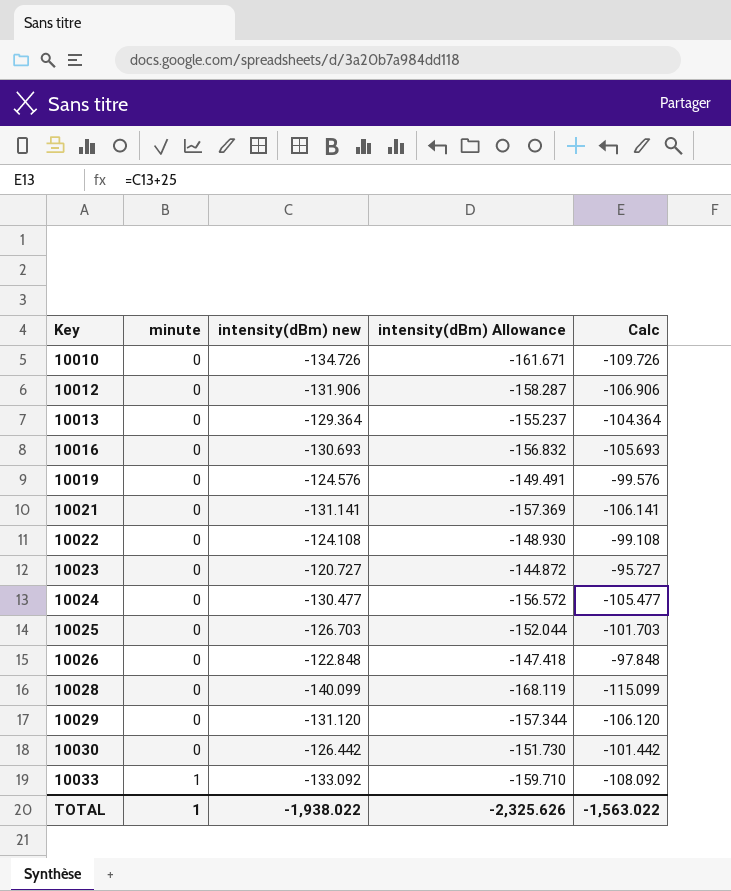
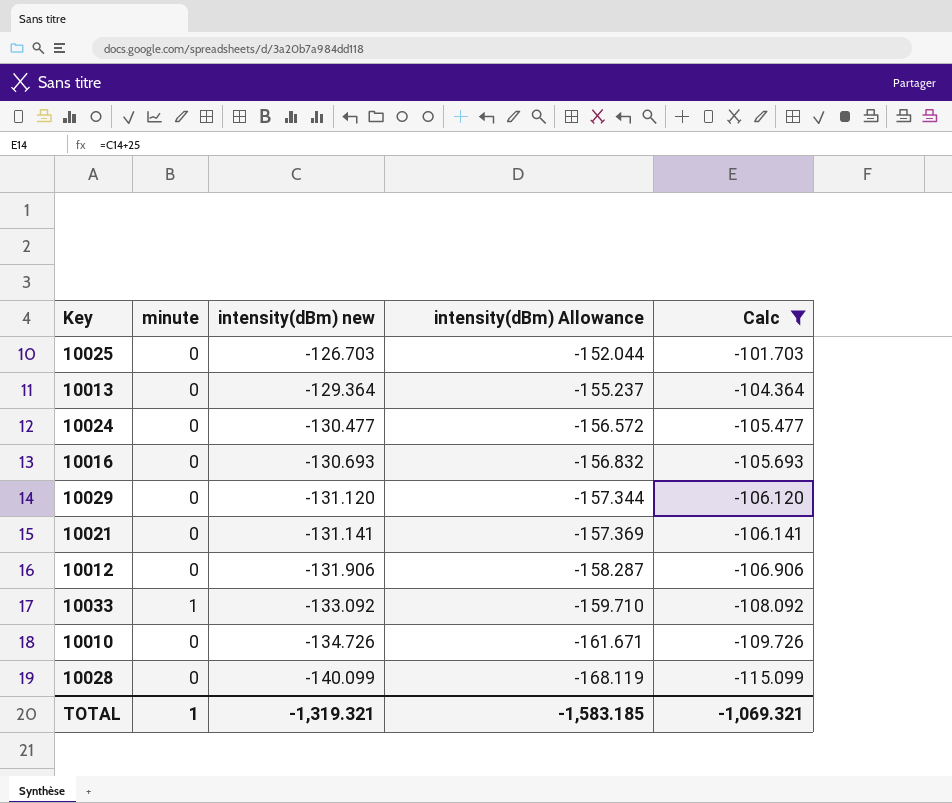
filter: none -> Calc <= -101.703
row order: Key ascending -> intensity(dBm) new descending
TOTAL | intensity(dBm) new: -1,938.022 -> -1,319.321
TOTAL | intensity(dBm) Allowance: -2,325.626 -> -1,583.185
TOTAL | Calc: -1,563.022 -> -1,069.321

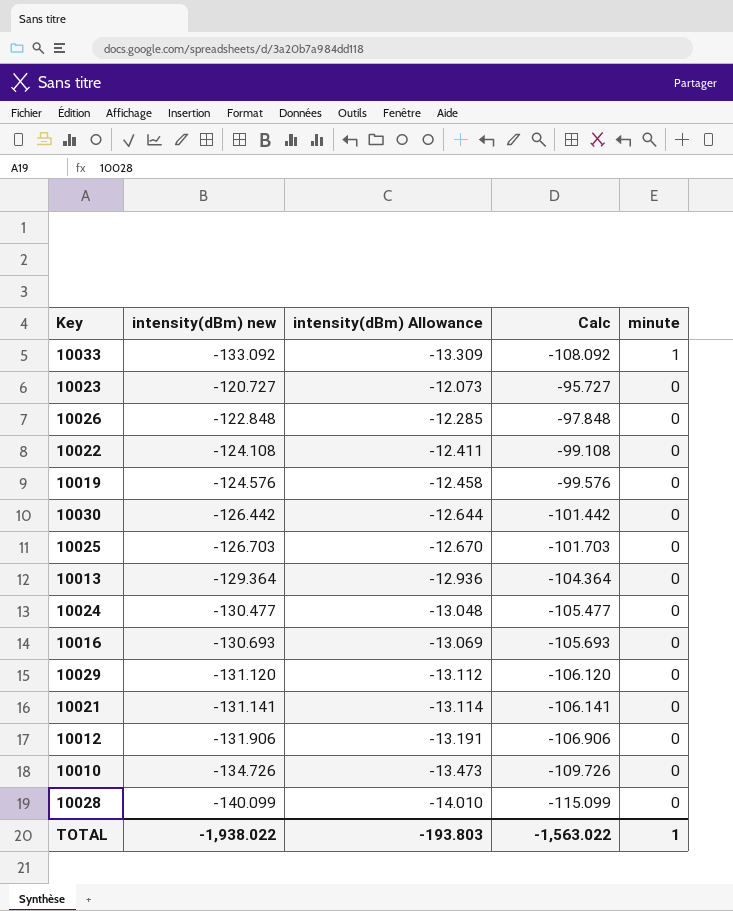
filter: Calc <= -101.703 -> none
row order: intensity(dBm) new descending -> minute descending
column intensity(dBm) Allowance | formula: [intensity(dBm) new] * 1.2 -> [intensity(dBm) new] * 0.1
column minute | position: 2 -> 5
TOTAL | intensity(dBm) new: -1,319.321 -> -1,938.022
TOTAL | intensity(dBm) Allowance: -1,583.185 -> -193.803
TOTAL | Calc: -1,069.321 -> -1,563.022

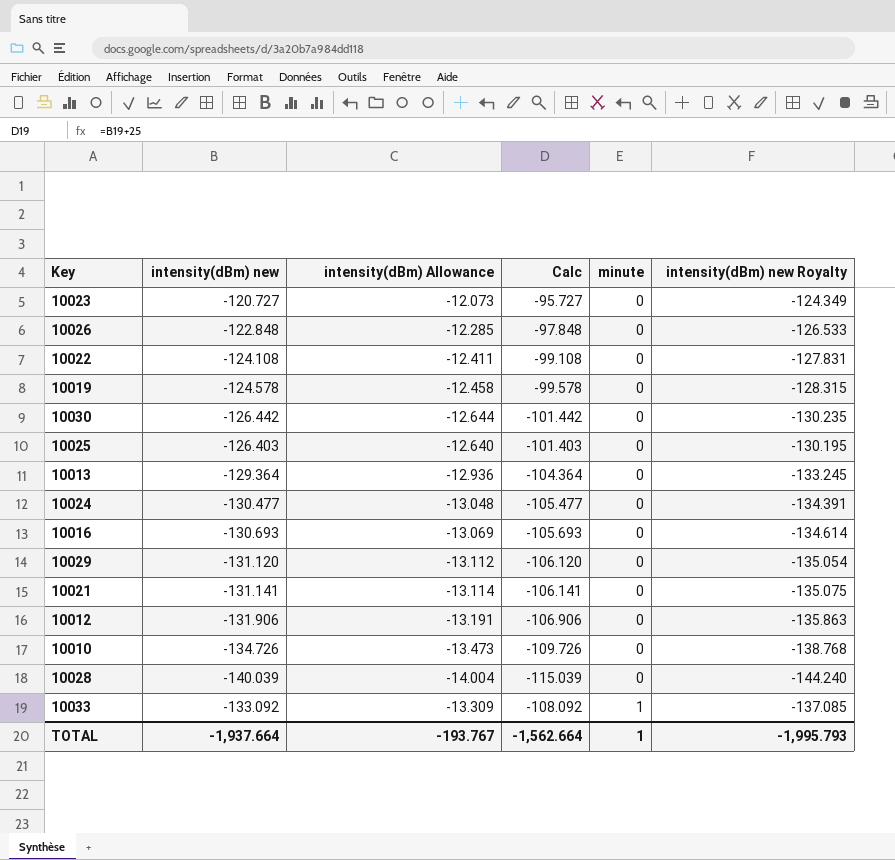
row order: minute descending -> minute ascending
column intensity(dBm) new Royalty | formula: none -> [intensity(dBm) new] * 1.03
10019 | intensity(dBm) new: -124.576 -> -124.578
10019 | Calc: -99.576 -> -99.578
10025 | intensity(dBm) new: -126.703 -> -126.403
10025 | intensity(dBm) Allowance: -12.670 -> -12.640
10025 | Calc: -101.703 -> -101.403
10028 | intensity(dBm) new: -140.099 -> -140.039
10028 | intensity(dBm) Allowance: -14.010 -> -14.004
10028 | Calc: -115.099 -> -115.039
TOTAL | intensity(dBm) new: -1,938.022 -> -1,937.664
TOTAL | intensity(dBm) Allowance: -193.803 -> -193.767
TOTAL | Calc: -1,563.022 -> -1,562.664

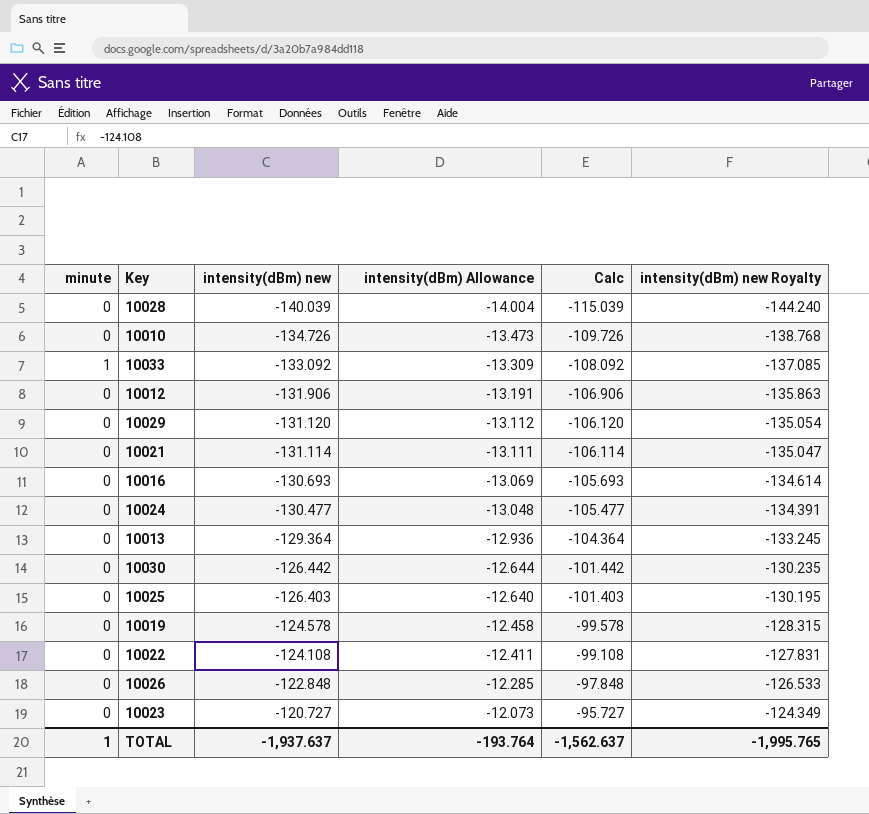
row order: minute ascending -> intensity(dBm) new ascending
column minute | position: 5 -> 1
10021 | intensity(dBm) new: -131.141 -> -131.114
10021 | intensity(dBm) Allowance: -13.114 -> -13.111
10021 | Calc: -106.141 -> -106.114
10021 | intensity(dBm) new Royalty: -135.075 -> -135.047
TOTAL | intensity(dBm) new: -1,937.664 -> -1,937.637
TOTAL | intensity(dBm) Allowance: -193.767 -> -193.764
TOTAL | Calc: -1,562.664 -> -1,562.637
TOTAL | intensity(dBm) new Royalty: -1,995.793 -> -1,995.765

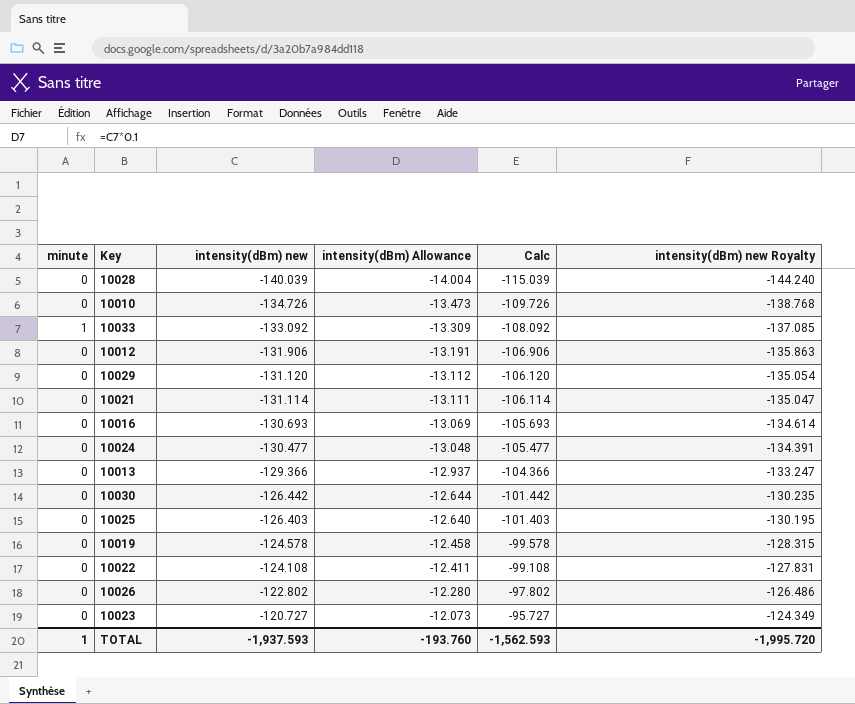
10013 | intensity(dBm) new: -129.364 -> -129.366
10013 | intensity(dBm) Allowance: -12.936 -> -12.937
10013 | Calc: -104.364 -> -104.366
10013 | intensity(dBm) new Royalty: -133.245 -> -133.247
10026 | intensity(dBm) new: -122.848 -> -122.802
10026 | intensity(dBm) Allowance: -12.285 -> -12.280
10026 | Calc: -97.848 -> -97.802
10026 | intensity(dBm) new Royalty: -126.533 -> -126.486
TOTAL | intensity(dBm) new: -1,937.637 -> -1,937.593
TOTAL | intensity(dBm) Allowance: -193.764 -> -193.760
TOTAL | Calc: -1,562.637 -> -1,562.593
TOTAL | intensity(dBm) new Royalty: -1,995.765 -> -1,995.720

